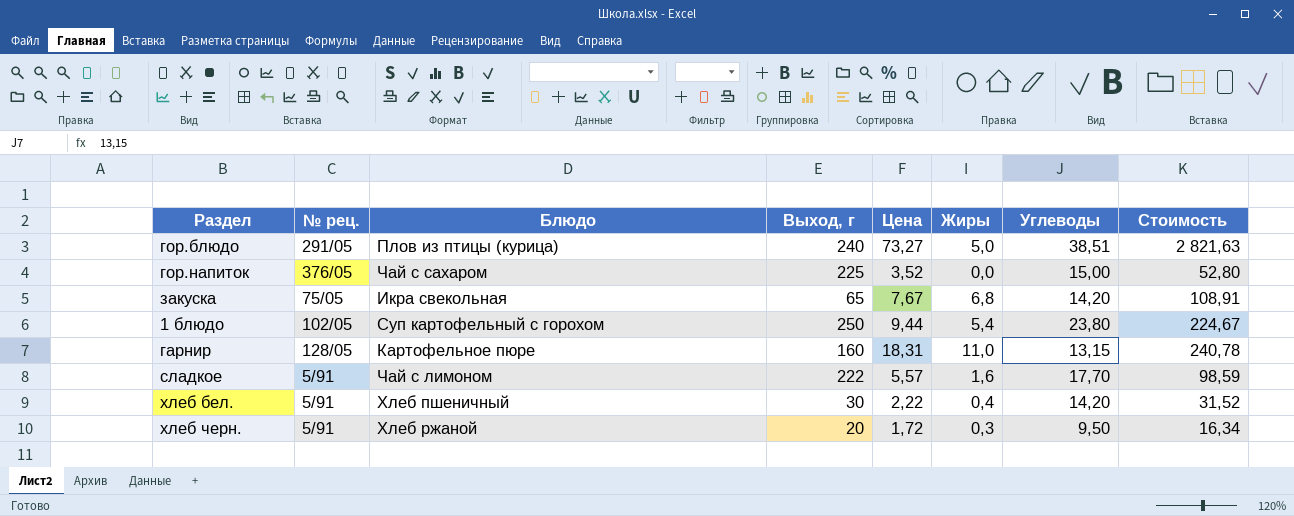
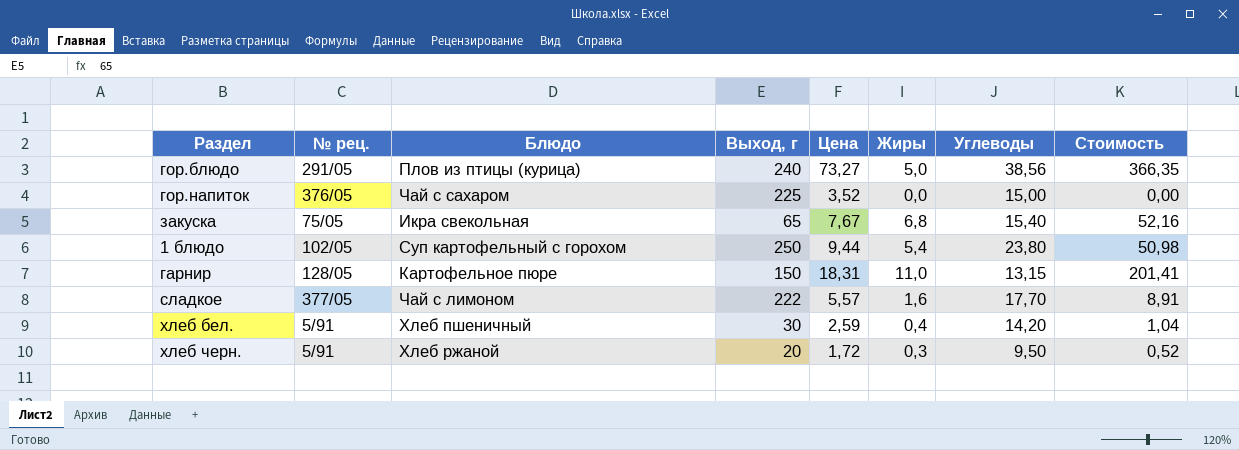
column Стоимость | formula: [Цена] * [Углеводы] -> [Цена] * [Жиры]
гор.блюдо | Углеводы: 38,51 -> 38,56
закуска | Углеводы: 14,20 -> 15,40
гарнир | Выход, г: 160 -> 150
сладкое | № рец.: 5/91 -> 377/05
хлеб бел. | Цена: 2,22 -> 2,59

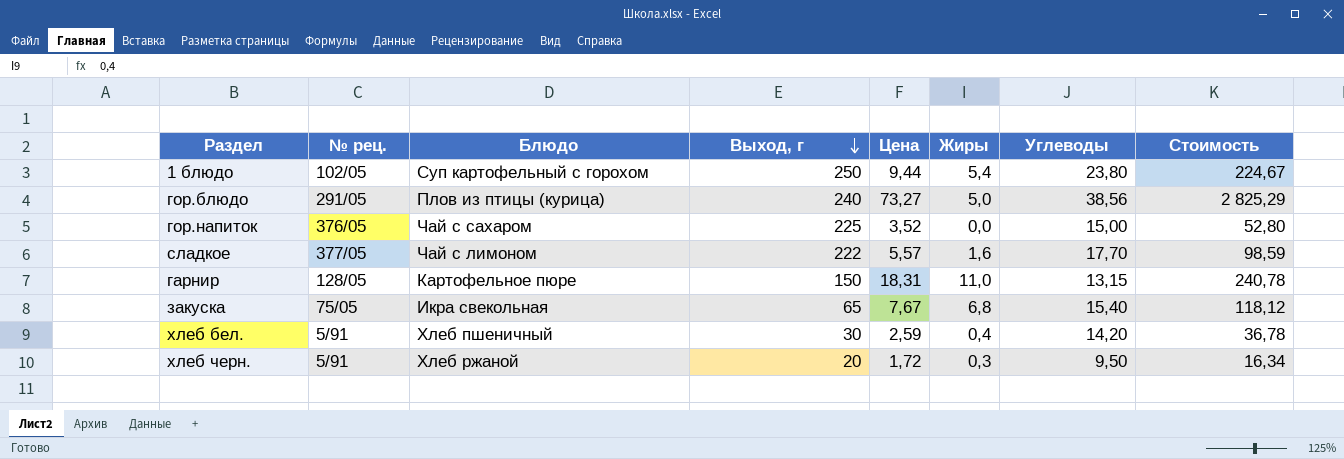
row order: none -> Выход, г descending
column Стоимость | formula: [Цена] * [Жиры] -> [Цена] * [Углеводы]

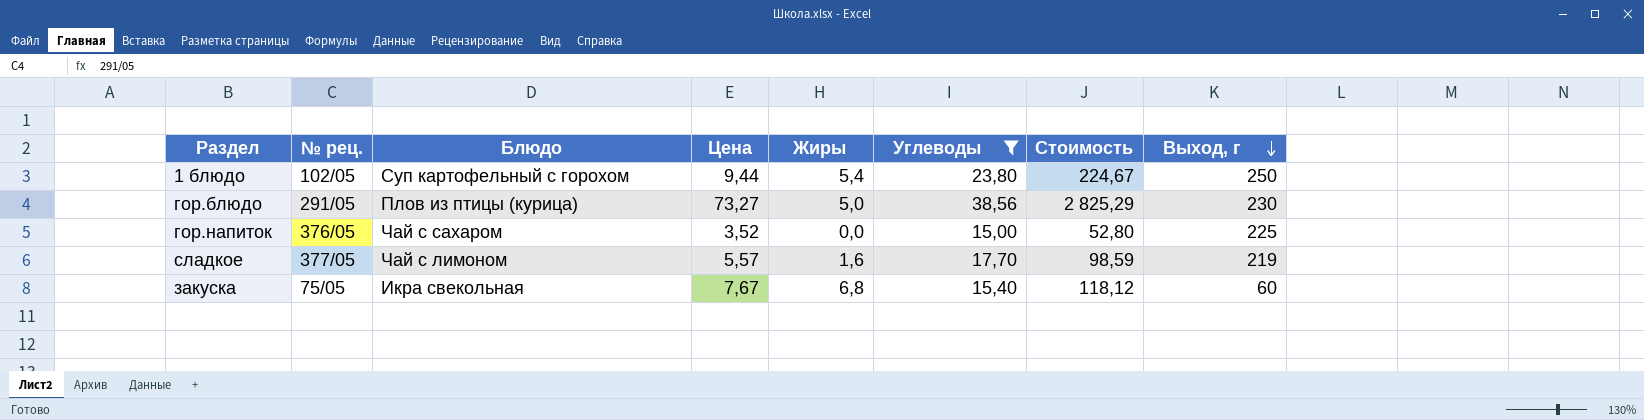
filter: none -> Углеводы >= 15,00
column Выход, г | position: 4 -> 8
гор.блюдо | Выход, г: 240 -> 230
сладкое | Выход, г: 222 -> 219
закуска | Выход, г: 65 -> 60

